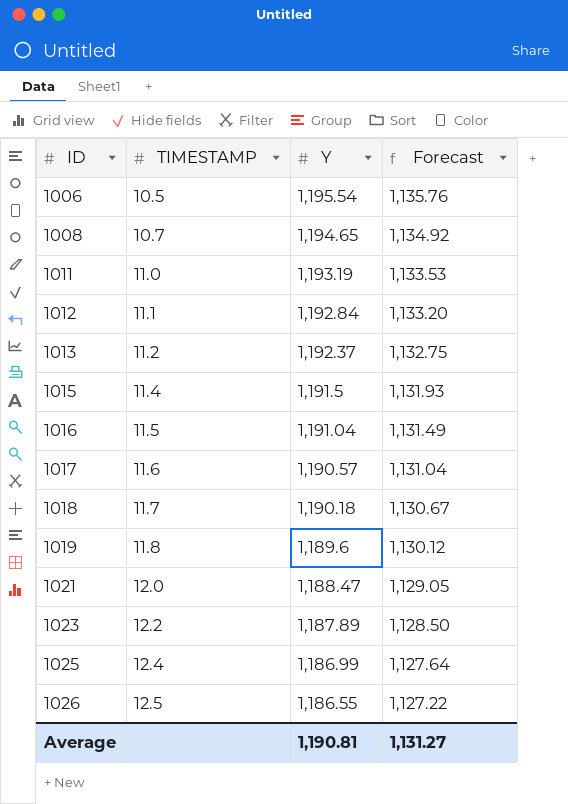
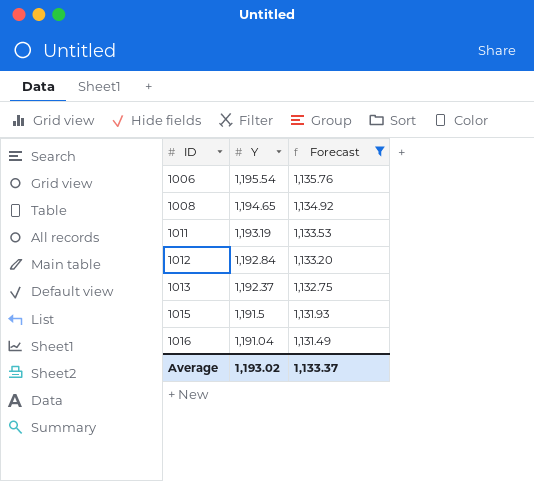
filter: none -> Forecast >= 1,131.49
column TIMESTAMP | position: 2 -> none
Average | Y: 1,190.81 -> 1,193.02
Average | Forecast: 1,131.27 -> 1,133.37

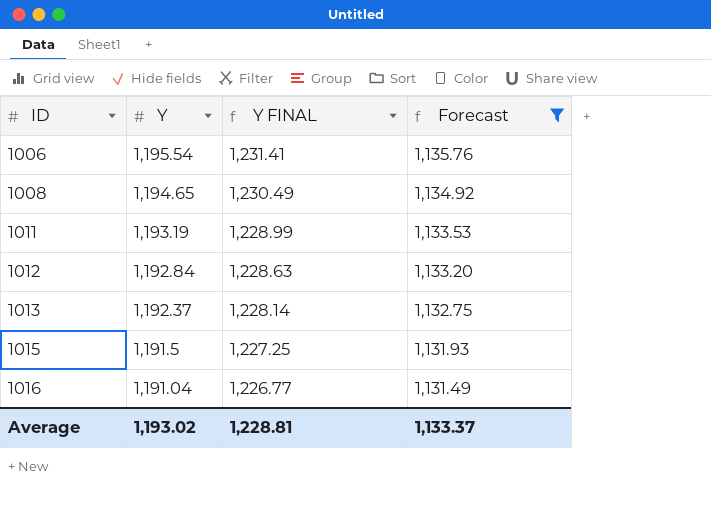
column Y FINAL | formula: none -> [Y] * 1.03

